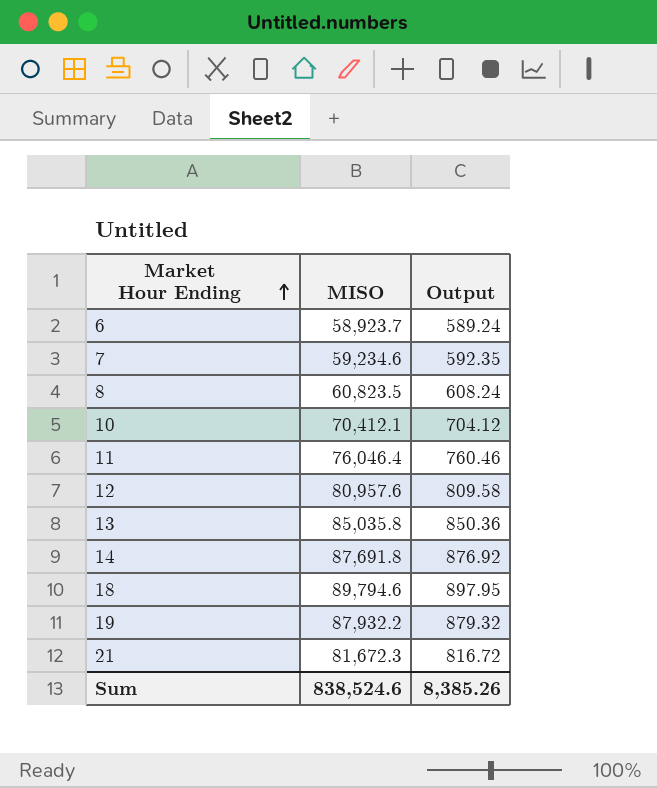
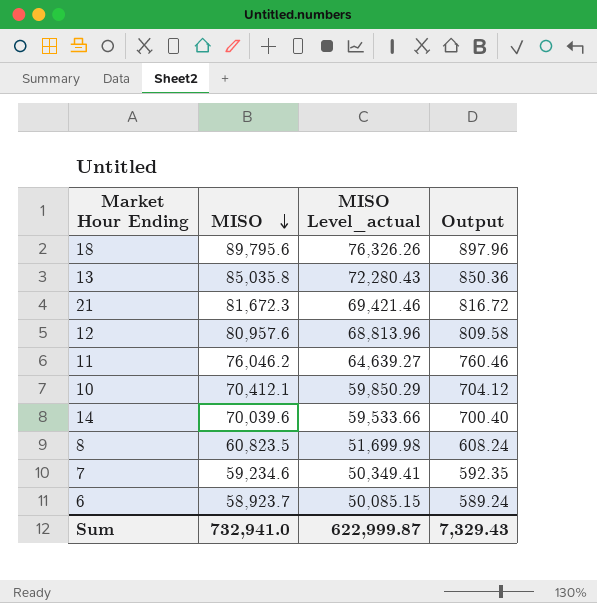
row order: Market Hour Ending ascending -> MISO descending
column MISO Level_actual | formula: none -> [MISO] * 0.85
row 19: 87,932.2 | 879.32 -> none
18 | MISO: 89,794.6 -> 89,795.6
18 | Output: 897.95 -> 897.96
11 | MISO: 76,046.4 -> 76,046.2
14 | MISO: 87,691.8 -> 70,039.6
14 | Output: 876.92 -> 700.40
Sum | MISO: 838,524.6 -> 732,941.0
Sum | Output: 8,385.26 -> 7,329.43

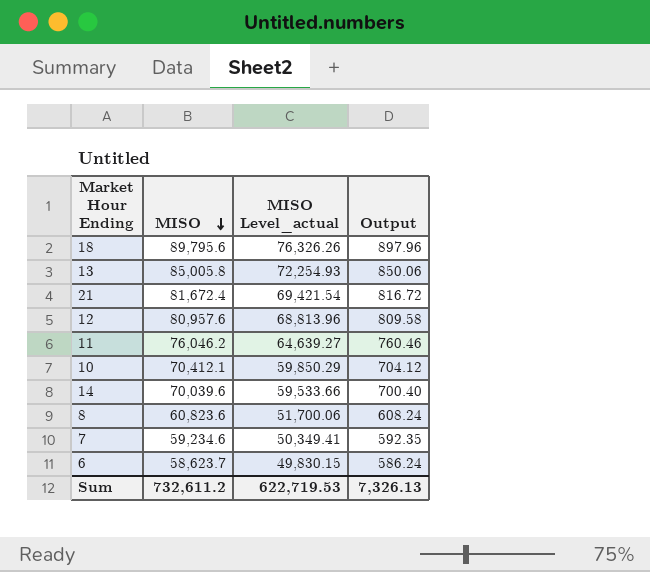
13 | MISO: 85,035.8 -> 85,005.8
13 | MISO Level_actual: 72,280.43 -> 72,254.93
13 | Output: 850.36 -> 850.06
21 | MISO: 81,672.3 -> 81,672.4
21 | MISO Level_actual: 69,421.46 -> 69,421.54
8 | MISO: 60,823.5 -> 60,823.6
8 | MISO Level_actual: 51,699.98 -> 51,700.06
6 | MISO: 58,923.7 -> 58,623.7
6 | MISO Level_actual: 50,085.15 -> 49,830.15
6 | Output: 589.24 -> 586.24
Sum | MISO: 732,941.0 -> 732,611.2
Sum | MISO Level_actual: 622,999.87 -> 622,719.53
Sum | Output: 7,329.43 -> 7,326.13

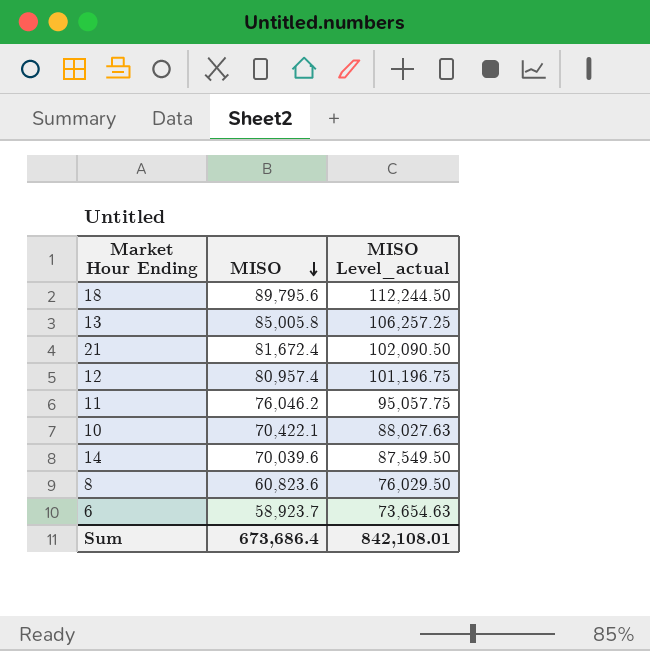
column Output | formula: [MISO] * 0.01 -> none
column MISO Level_actual | formula: [MISO] * 0.85 -> [MISO] * 1.25
row 7: 59,234.6 | 50,349.41 | 592.35 -> none
12 | MISO: 80,957.6 -> 80,957.4
10 | MISO: 70,412.1 -> 70,422.1
6 | MISO: 58,623.7 -> 58,923.7
Sum | MISO: 732,611.2 -> 673,686.4
Sum | MISO Level_actual: 622,719.53 -> 842,108.01

